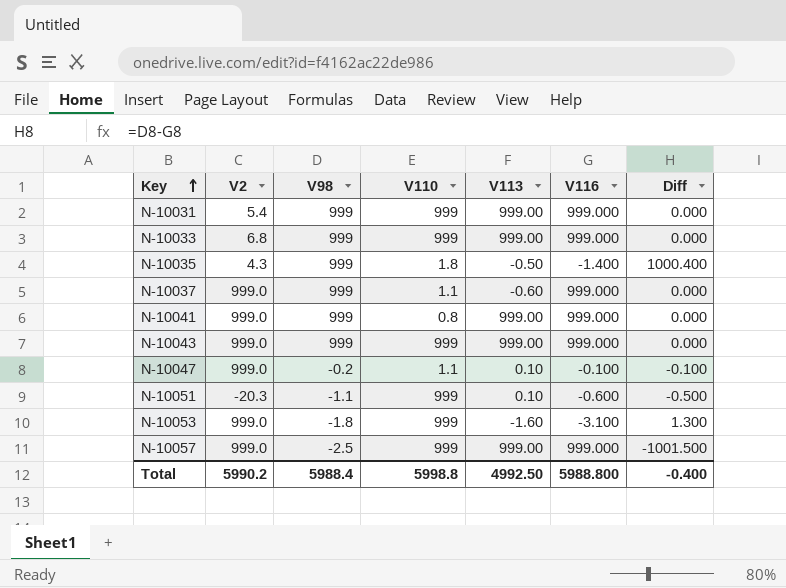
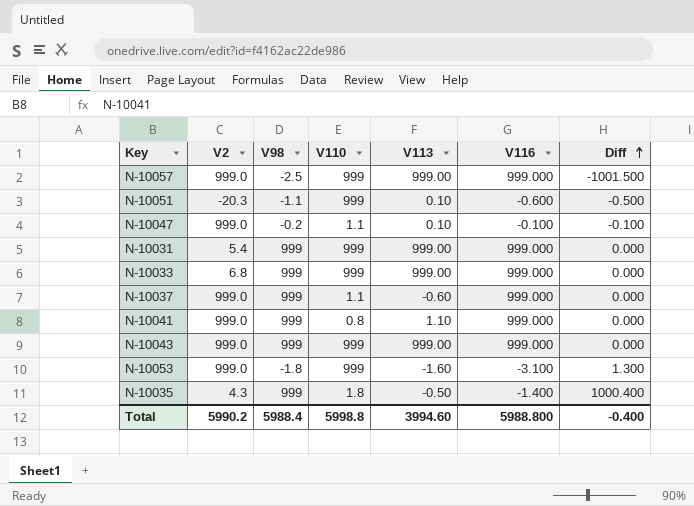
row order: Key ascending -> Diff ascending
N-10041 | V113: 999.00 -> 1.10
Total | V113: 4992.50 -> 3994.60

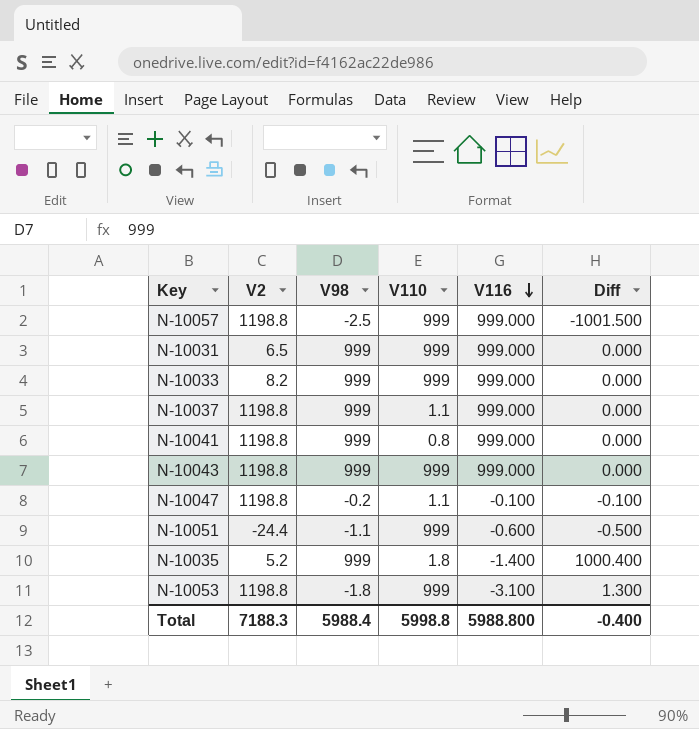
row order: Diff ascending -> V116 descending
column V113 | position: 5 -> none
N-10057 | V2: 999.0 -> 1198.8
N-10031 | V2: 5.4 -> 6.5
N-10033 | V2: 6.8 -> 8.2
N-10037 | V2: 999.0 -> 1198.8
N-10041 | V2: 999.0 -> 1198.8
N-10043 | V2: 999.0 -> 1198.8
N-10047 | V2: 999.0 -> 1198.8
N-10051 | V2: -20.3 -> -24.4
N-10035 | V2: 4.3 -> 5.2
N-10053 | V2: 999.0 -> 1198.8
Total | V2: 5990.2 -> 7188.3

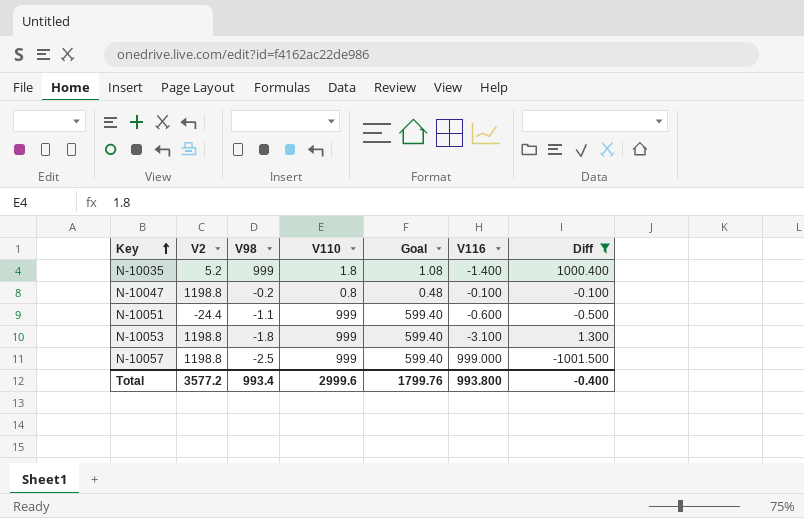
filter: none -> Diff != 0.000
row order: V116 descending -> Key ascending
column Goal | formula: none -> [V110] * 0.6
N-10047 | V110: 1.1 -> 0.8
Total | V2: 7188.3 -> 3577.2
Total | V98: 5988.4 -> 993.4
Total | V110: 5998.8 -> 2999.6
Total | V116: 5988.800 -> 993.800

